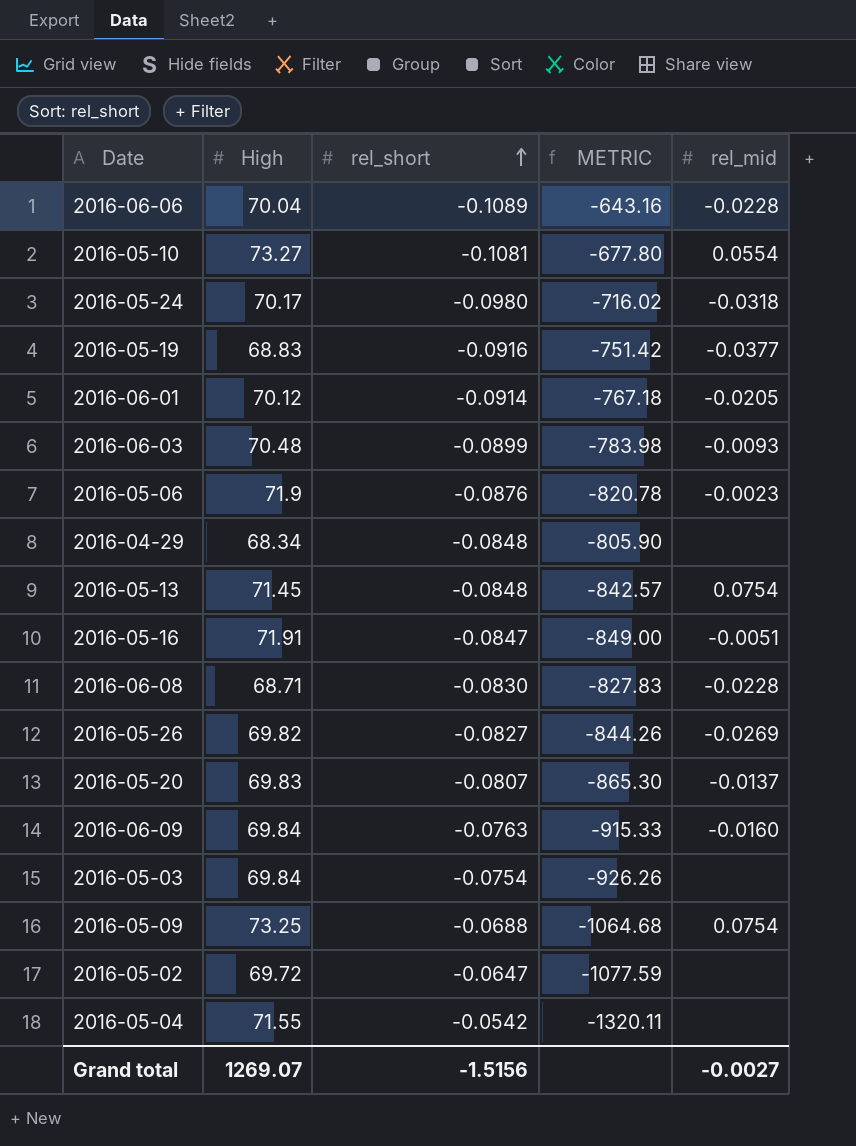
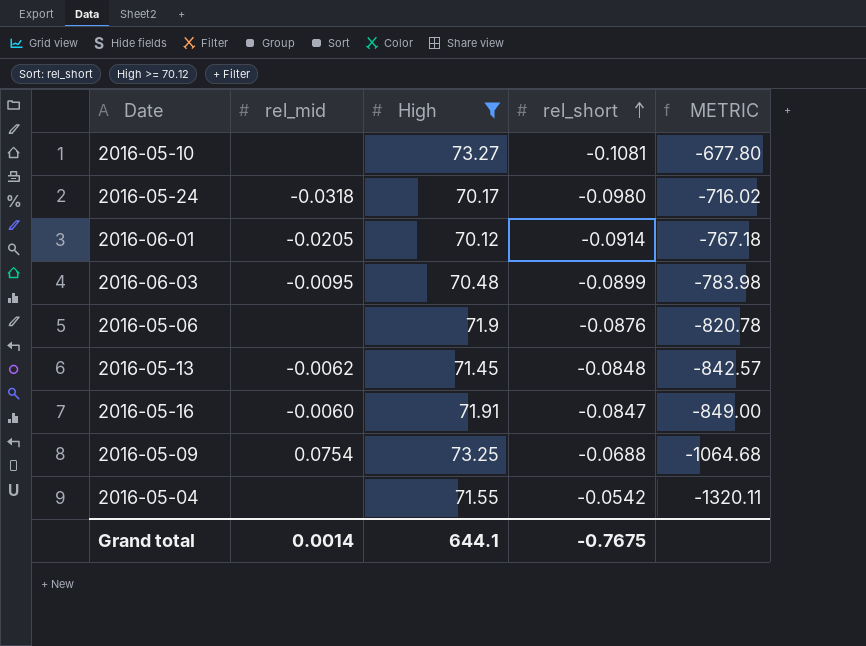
filter: none -> High >= 70.12
column rel_mid | position: 5 -> 2
2016-05-10 | rel_mid: 0.0554 -> none
2016-06-03 | rel_mid: -0.0093 -> -0.0095
2016-05-06 | rel_mid: -0.0023 -> none
2016-05-13 | rel_mid: 0.0754 -> -0.0062
2016-05-16 | rel_mid: -0.0051 -> -0.0060
Grand total | rel_mid: -0.0027 -> 0.0014
Grand total | High: 1269.07 -> 644.1
Grand total | rel_short: -1.5156 -> -0.7675

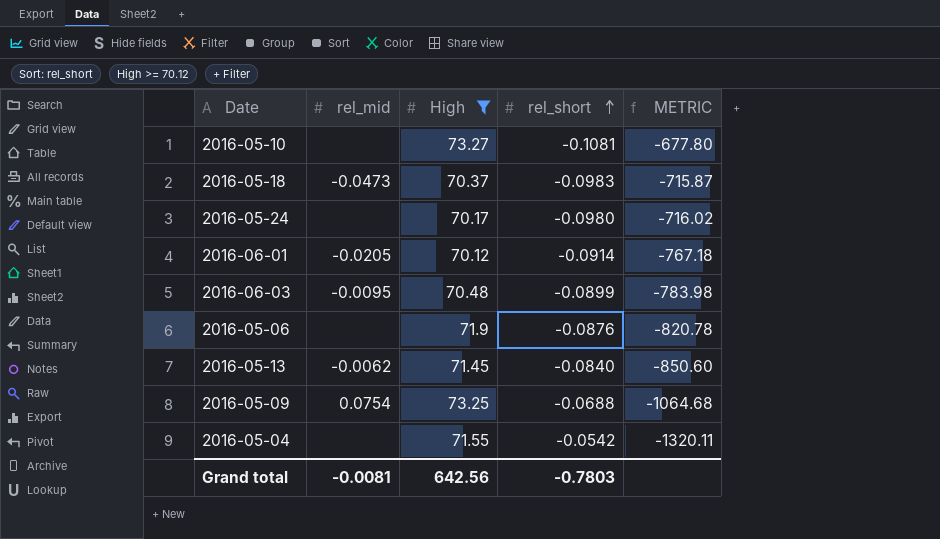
row 2016-05-16: -0.0060 | 71.91 | -0.0847 | -849.00 -> none
row 2016-05-18: none -> -0.0473 | 70.37 | -0.0983 | -715.87
2016-05-24 | rel_mid: -0.0318 -> none
2016-05-13 | rel_short: -0.0848 -> -0.0840
2016-05-13 | METRIC: -842.57 -> -850.60
Grand total | rel_mid: 0.0014 -> -0.0081
Grand total | High: 644.1 -> 642.56
Grand total | rel_short: -0.7675 -> -0.7803

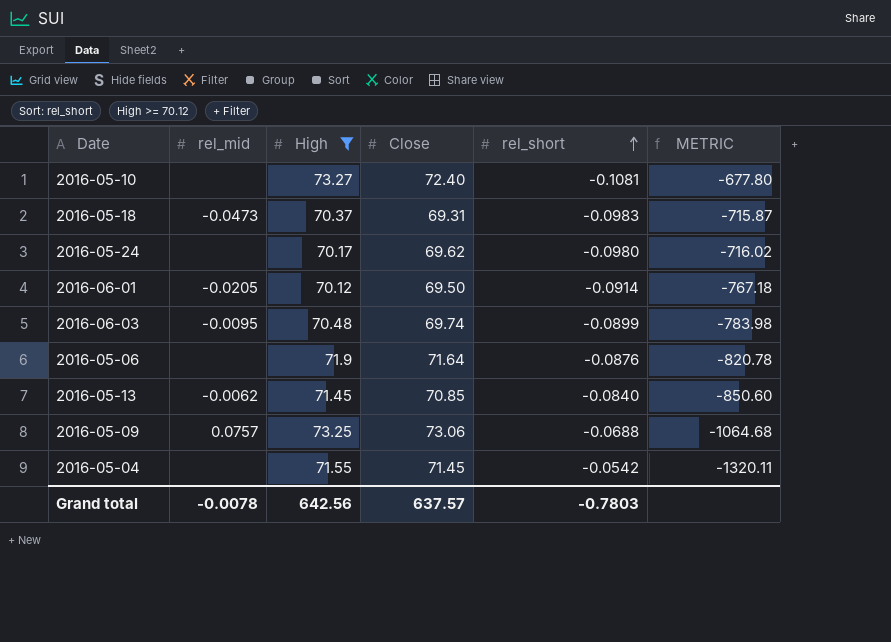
column Close | position: none -> 4
2016-05-09 | rel_mid: 0.0754 -> 0.0757
Grand total | rel_mid: -0.0081 -> -0.0078

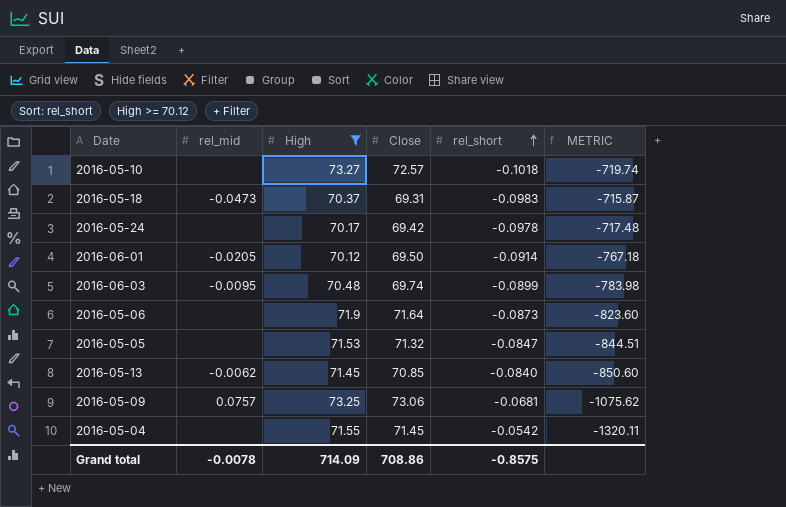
2016-05-10 | Close: 72.40 -> 72.57
2016-05-10 | rel_short: -0.1081 -> -0.1018
2016-05-10 | METRIC: -677.80 -> -719.74
2016-05-24 | Close: 69.62 -> 69.42
2016-05-24 | rel_short: -0.0980 -> -0.0978
2016-05-24 | METRIC: -716.02 -> -717.48
2016-05-06 | rel_short: -0.0876 -> -0.0873
2016-05-06 | METRIC: -820.78 -> -823.60
row 2016-05-05: none -> none | 71.53 | 71.32 | -0.0847 | -844.51
2016-05-09 | rel_short: -0.0688 -> -0.0681
2016-05-09 | METRIC: -1064.68 -> -1075.62
Grand total | High: 642.56 -> 714.09
Grand total | Close: 637.57 -> 708.86
Grand total | rel_short: -0.7803 -> -0.8575

